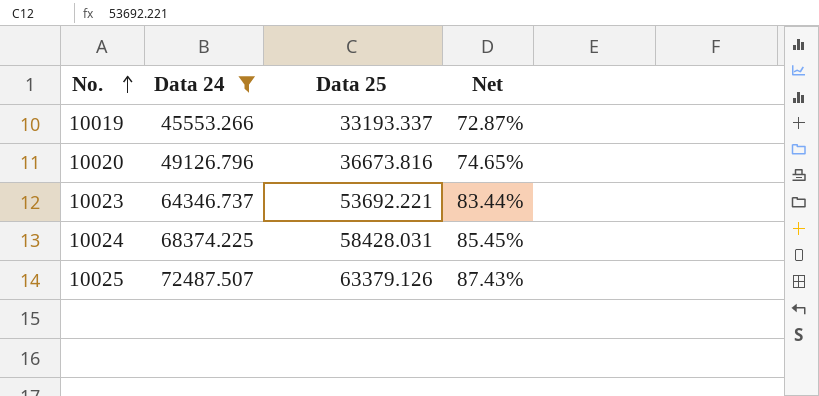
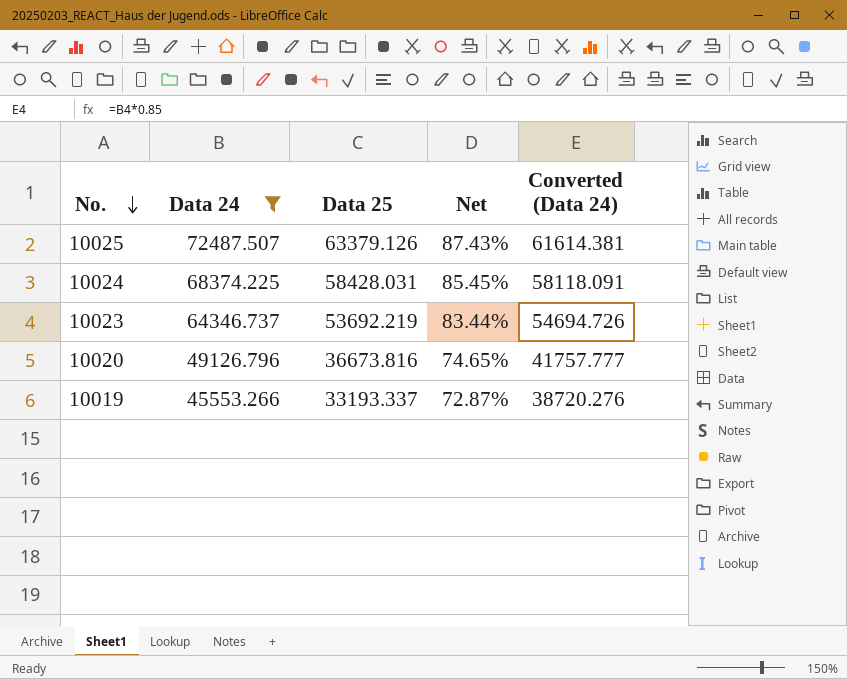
row order: No. ascending -> No. descending
column Converted (Data 24) | formula: none -> [Data 24] * 0.85
10023 | Data 25: 53692.221 -> 53692.219

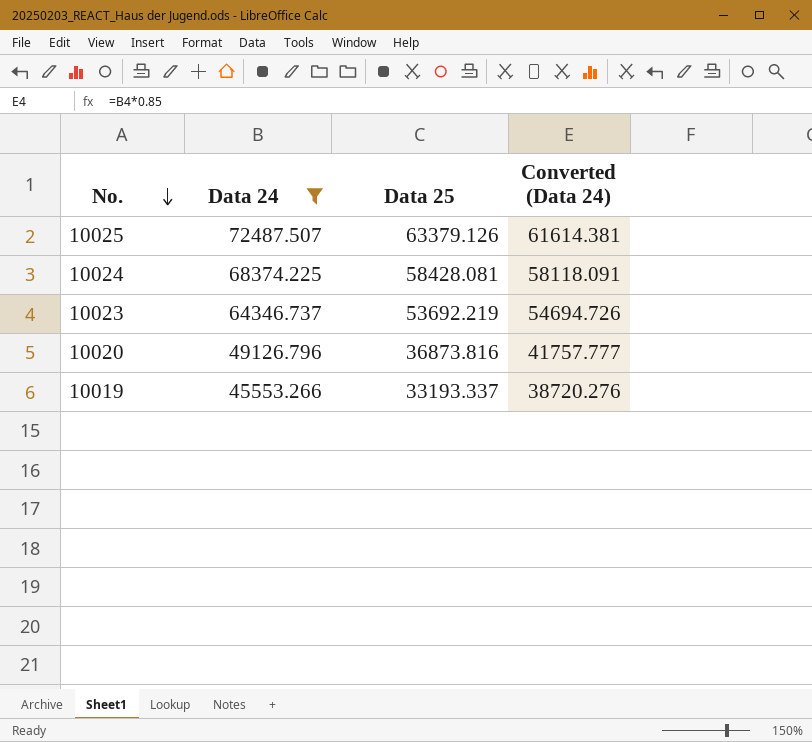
column Net | formula: [Data 25] / [Data 24] -> none
10024 | Data 25: 58428.031 -> 58428.081
10020 | Data 25: 36673.816 -> 36873.816

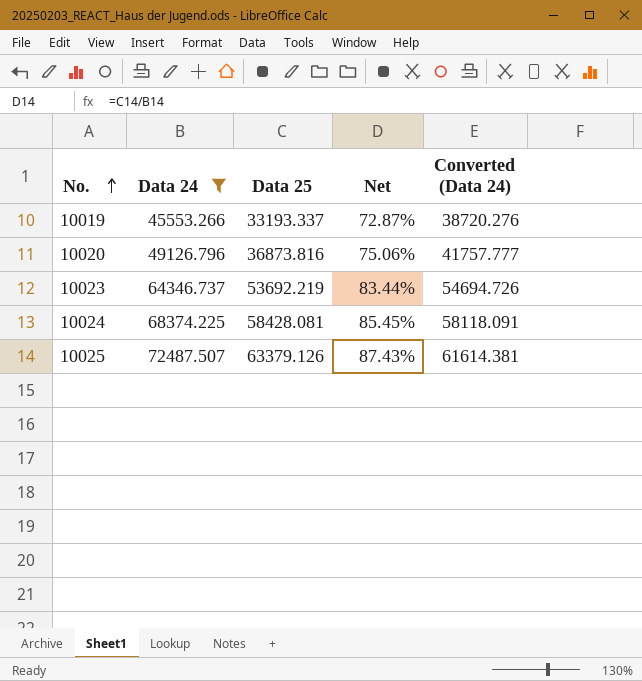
row order: No. descending -> No. ascending
column Net | formula: none -> [Data 25] / [Data 24]

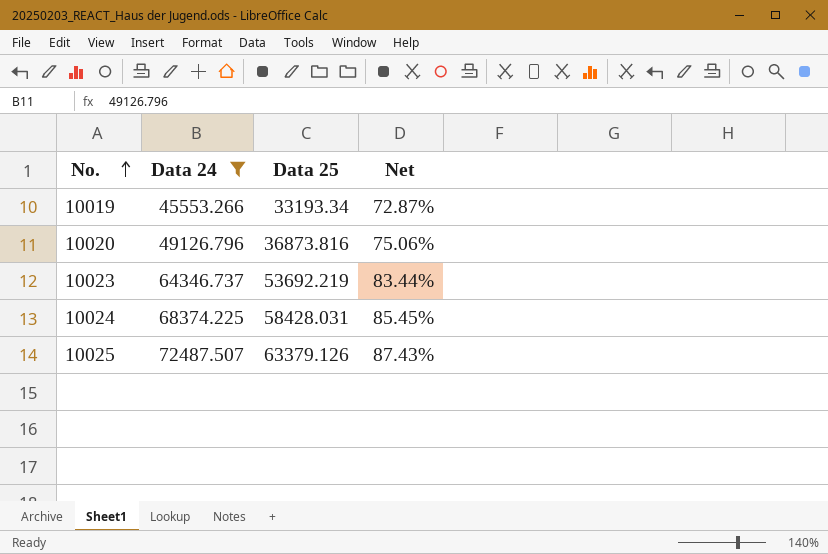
column Converted (Data 24) | formula: [Data 24] * 0.85 -> none
10019 | Data 25: 33193.337 -> 33193.34
10024 | Data 25: 58428.081 -> 58428.031

